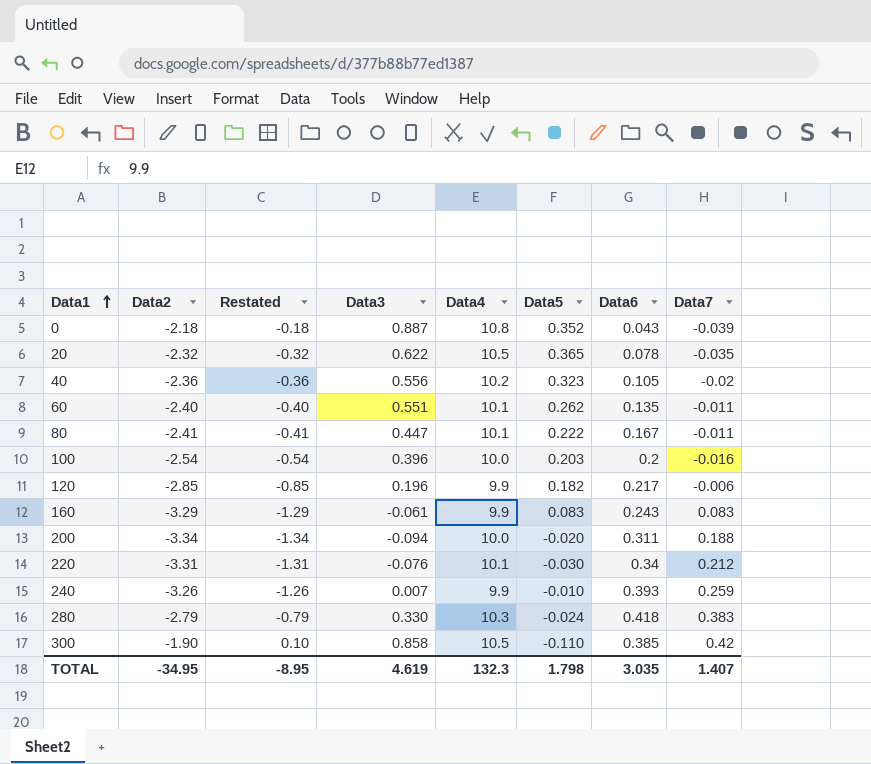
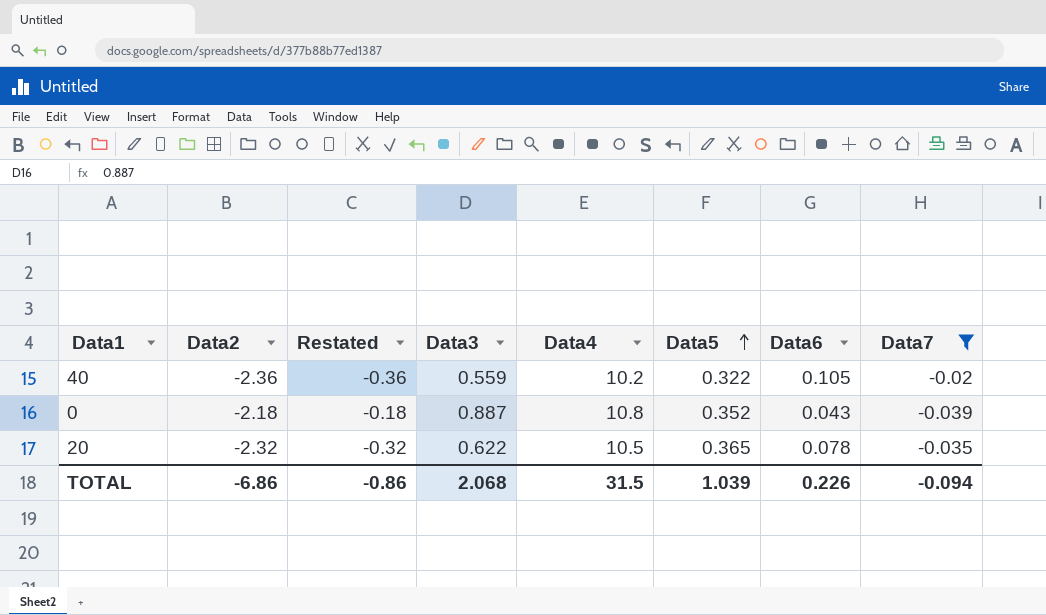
filter: none -> Data7 <= -0.02
row order: Data1 ascending -> Data5 ascending
40 | Data3: 0.556 -> 0.559
40 | Data5: 0.323 -> 0.322
TOTAL | Data2: -34.95 -> -6.86
TOTAL | Restated: -8.95 -> -0.86
TOTAL | Data3: 4.619 -> 2.068
TOTAL | Data4: 132.3 -> 31.5
TOTAL | Data5: 1.798 -> 1.039
TOTAL | Data6: 3.035 -> 0.226
TOTAL | Data7: 1.407 -> -0.094

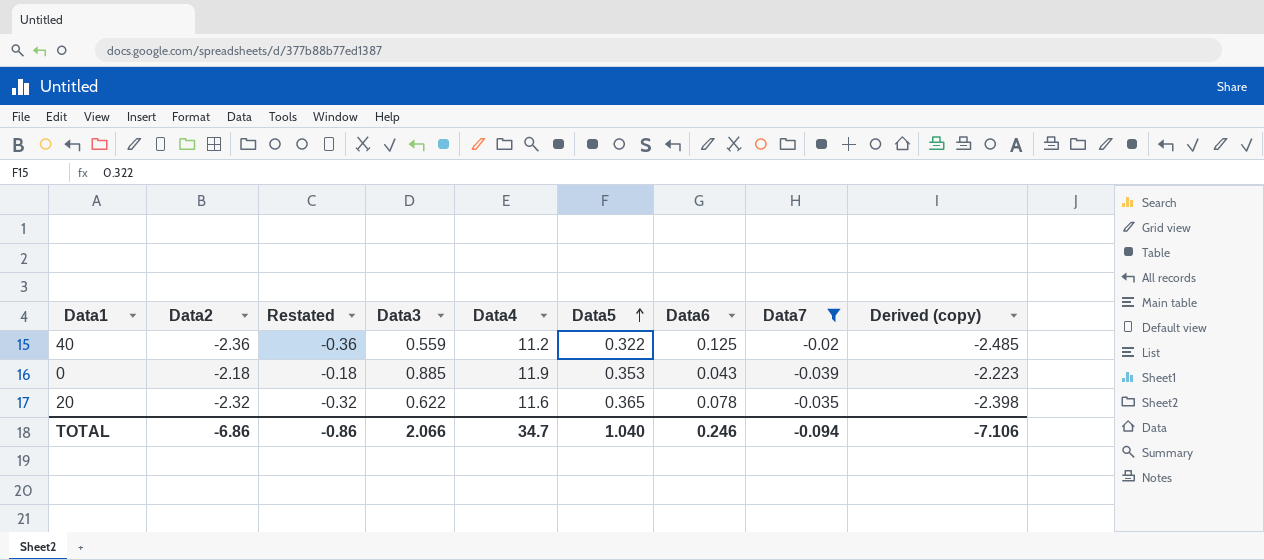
column Derived (copy) | formula: none -> [Data2] - [Data6]
40 | Data4: 10.2 -> 11.2
40 | Data6: 0.105 -> 0.125
0 | Data3: 0.887 -> 0.885
0 | Data4: 10.8 -> 11.9
0 | Data5: 0.352 -> 0.353
20 | Data4: 10.5 -> 11.6
TOTAL | Data3: 2.068 -> 2.066
TOTAL | Data4: 31.5 -> 34.7
TOTAL | Data5: 1.039 -> 1.040
TOTAL | Data6: 0.226 -> 0.246

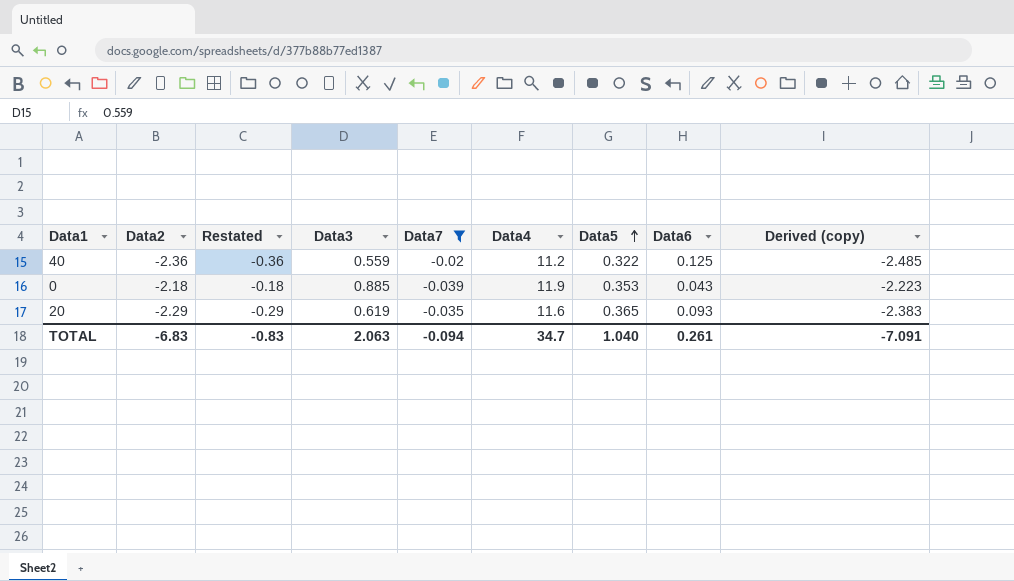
column Data7 | position: 8 -> 5
20 | Data2: -2.32 -> -2.29
20 | Restated: -0.32 -> -0.29
20 | Data3: 0.622 -> 0.619
20 | Data6: 0.078 -> 0.093
20 | Derived (copy): -2.398 -> -2.383
TOTAL | Data2: -6.86 -> -6.83
TOTAL | Restated: -0.86 -> -0.83
TOTAL | Data3: 2.066 -> 2.063
TOTAL | Data6: 0.246 -> 0.261
TOTAL | Derived (copy): -7.106 -> -7.091

